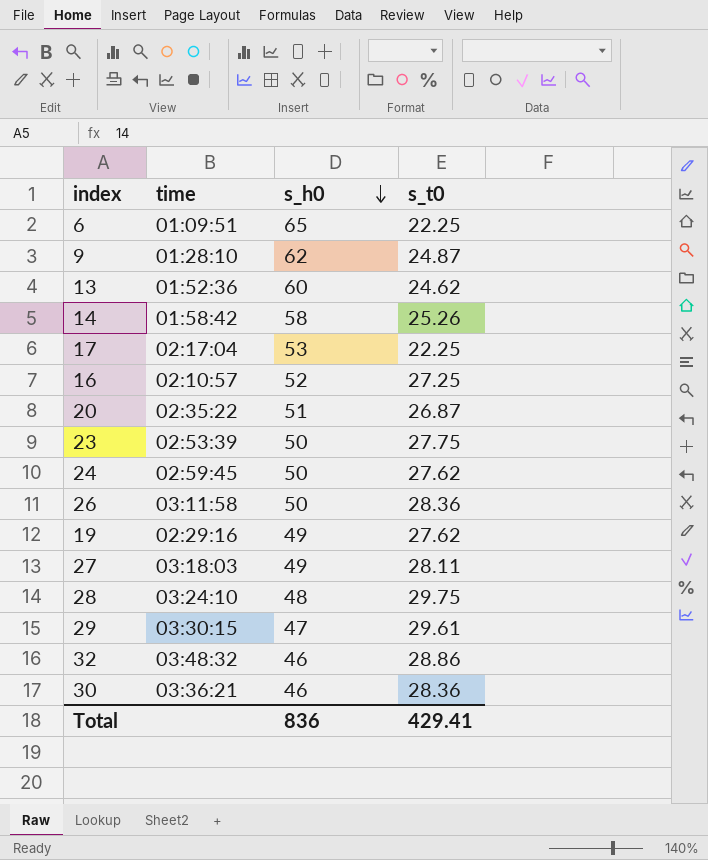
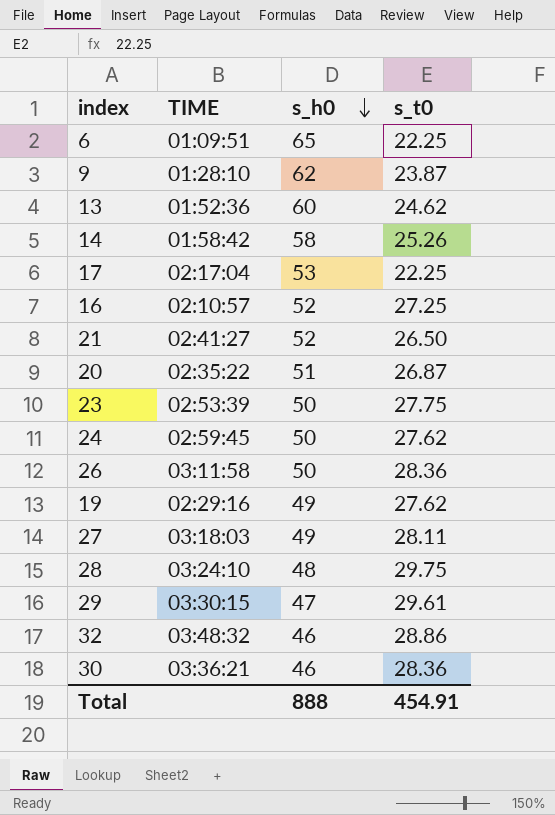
column name: time -> TIME
9 | s_t0: 24.87 -> 23.87
row 21: none -> 02:41:27 | 52 | 26.50
Total | s_h0: 836 -> 888
Total | s_t0: 429.41 -> 454.91

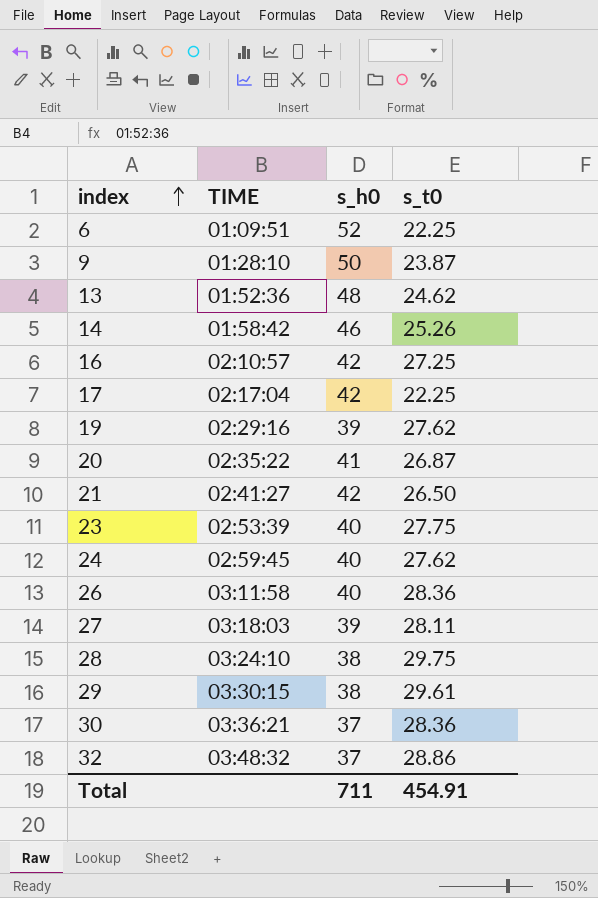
row order: s_h0 descending -> index ascending
6 | s_h0: 65 -> 52
9 | s_h0: 62 -> 50
13 | s_h0: 60 -> 48
14 | s_h0: 58 -> 46
16 | s_h0: 52 -> 42
17 | s_h0: 53 -> 42
19 | s_h0: 49 -> 39
20 | s_h0: 51 -> 41
21 | s_h0: 52 -> 42
23 | s_h0: 50 -> 40
24 | s_h0: 50 -> 40
26 | s_h0: 50 -> 40
27 | s_h0: 49 -> 39
28 | s_h0: 48 -> 38
29 | s_h0: 47 -> 38
30 | s_h0: 46 -> 37
32 | s_h0: 46 -> 37
Total | s_h0: 888 -> 711

